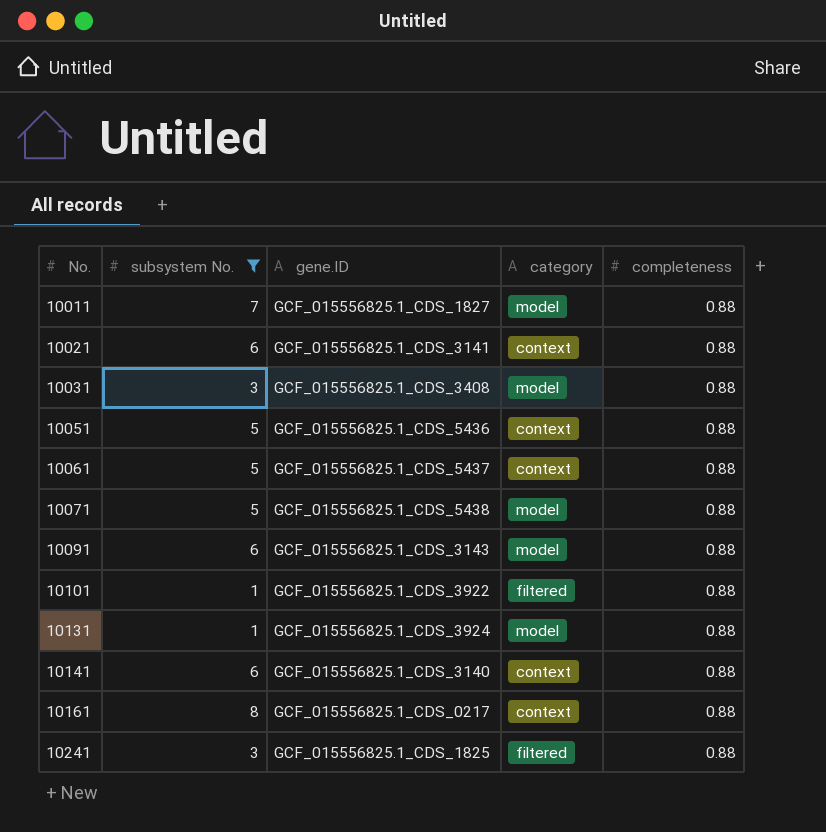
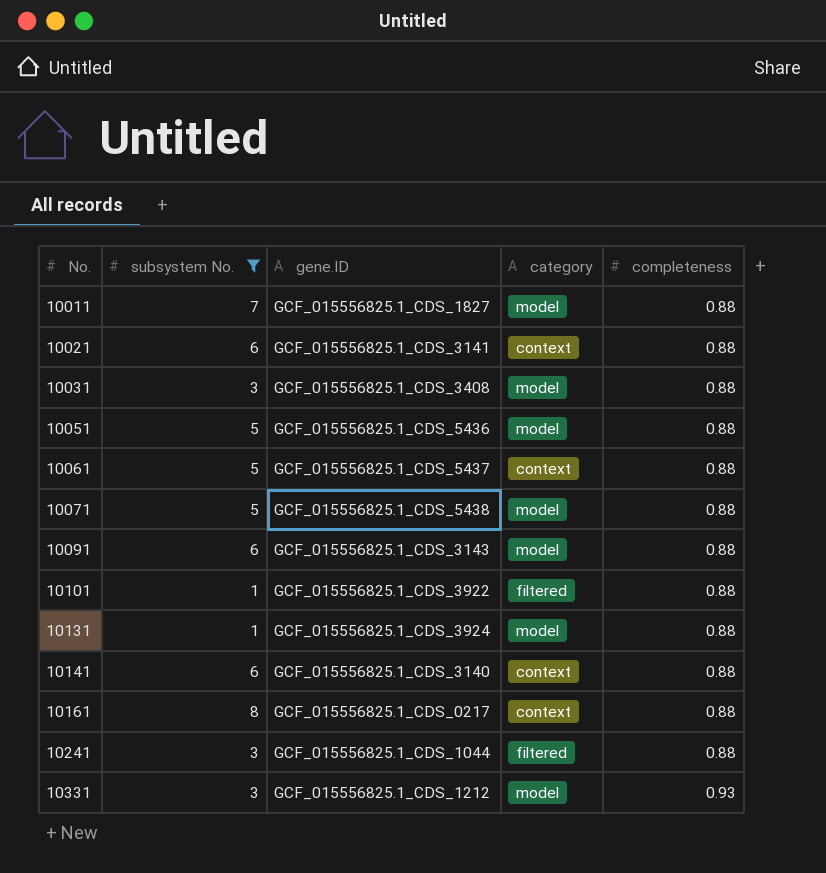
10051 | category: context -> model
10241 | gene.ID: GCF_015556825.1_CDS_1825 -> GCF_015556825.1_CDS_1044
row 10331: none -> 3 | GCF_015556825.1_CDS_1212 | model | 0.93

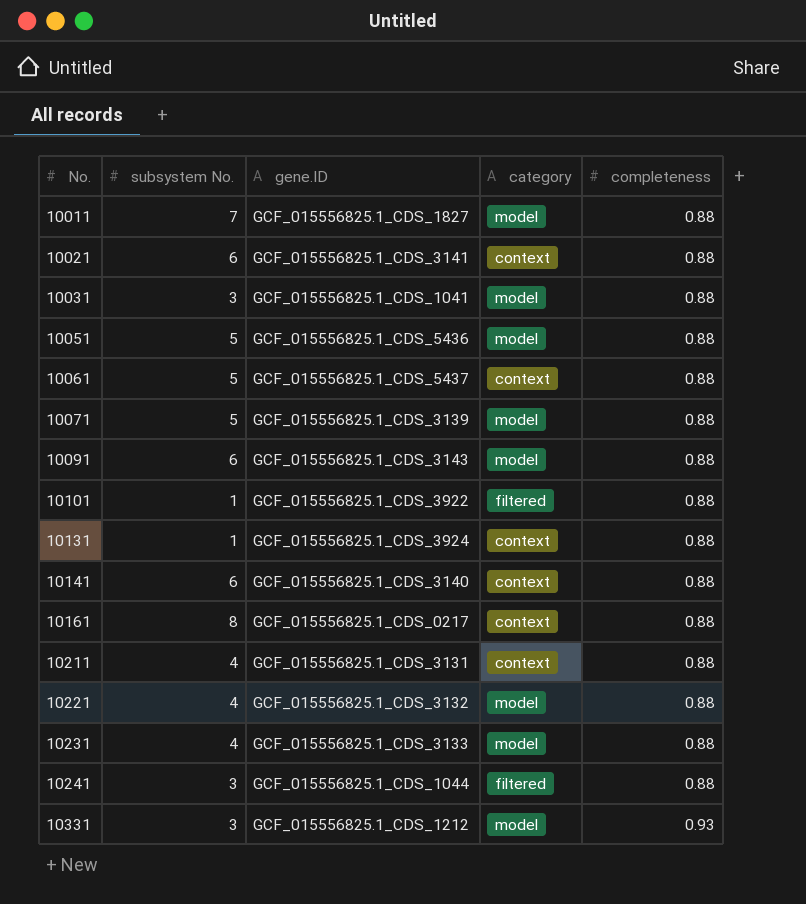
filter: subsystem No. != 4 -> none
10031 | gene.ID: GCF_015556825.1_CDS_3408 -> GCF_015556825.1_CDS_1041
10071 | gene.ID: GCF_015556825.1_CDS_5438 -> GCF_015556825.1_CDS_3139
10131 | category: model -> context

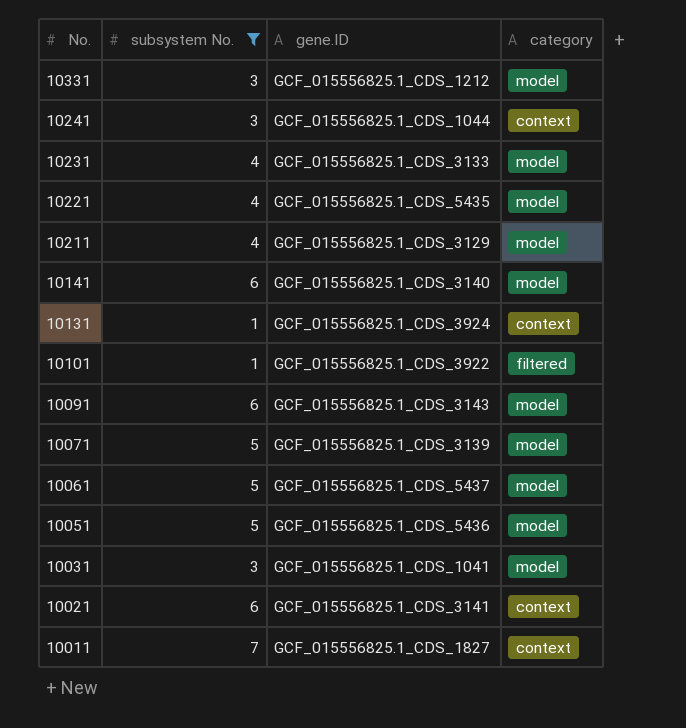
filter: none -> subsystem No. != 8
row order: No. ascending -> No. descending
column completeness | position: 5 -> none
10241 | category: filtered -> context
10221 | gene.ID: GCF_015556825.1_CDS_3132 -> GCF_015556825.1_CDS_5435
10211 | gene.ID: GCF_015556825.1_CDS_3131 -> GCF_015556825.1_CDS_3129
10211 | category: context -> model
10141 | category: context -> model
10061 | category: context -> model
10011 | category: model -> context

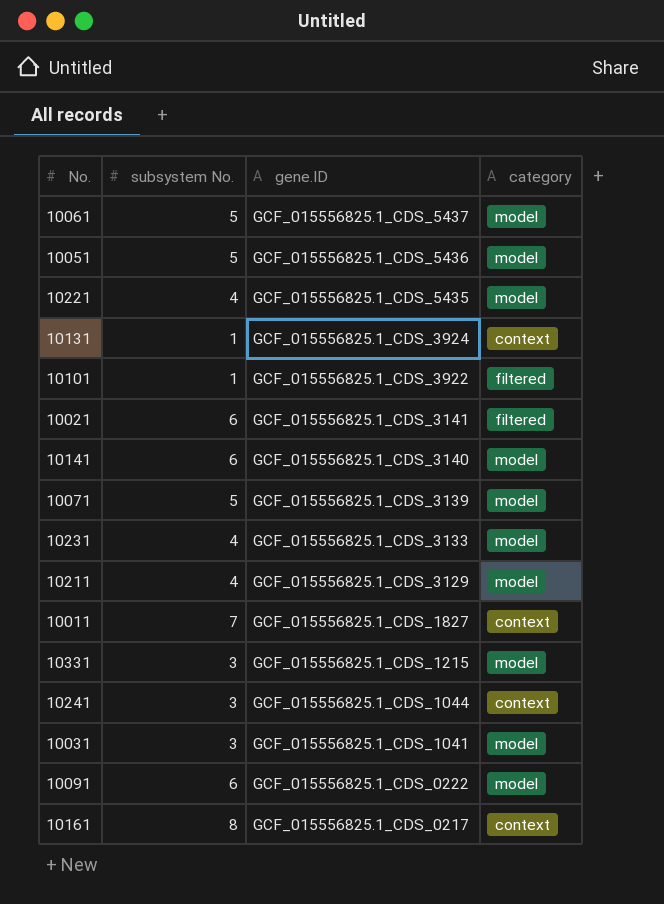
filter: subsystem No. != 8 -> none
row order: No. descending -> gene.ID descending
10021 | category: context -> filtered
10331 | gene.ID: GCF_015556825.1_CDS_1212 -> GCF_015556825.1_CDS_1215
10091 | gene.ID: GCF_015556825.1_CDS_3143 -> GCF_015556825.1_CDS_0222

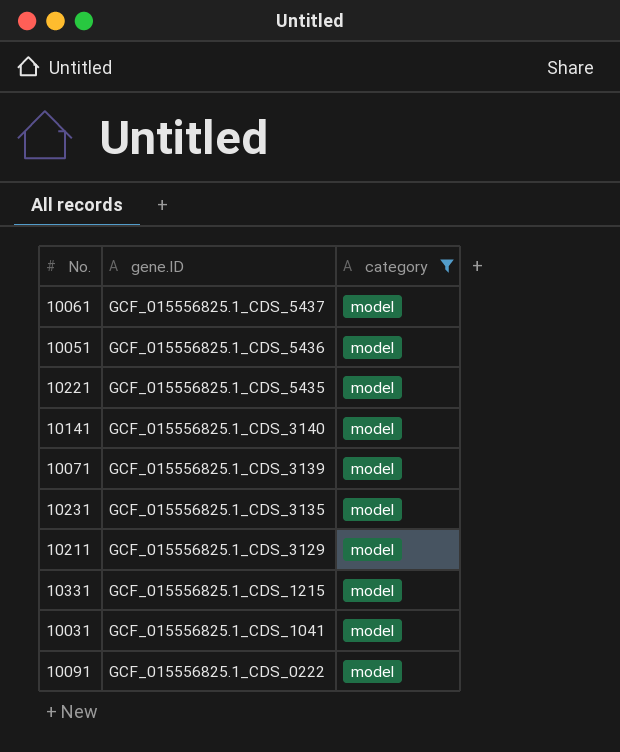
filter: none -> category = model
column subsystem No. | position: 2 -> none
10231 | gene.ID: GCF_015556825.1_CDS_3133 -> GCF_015556825.1_CDS_3135

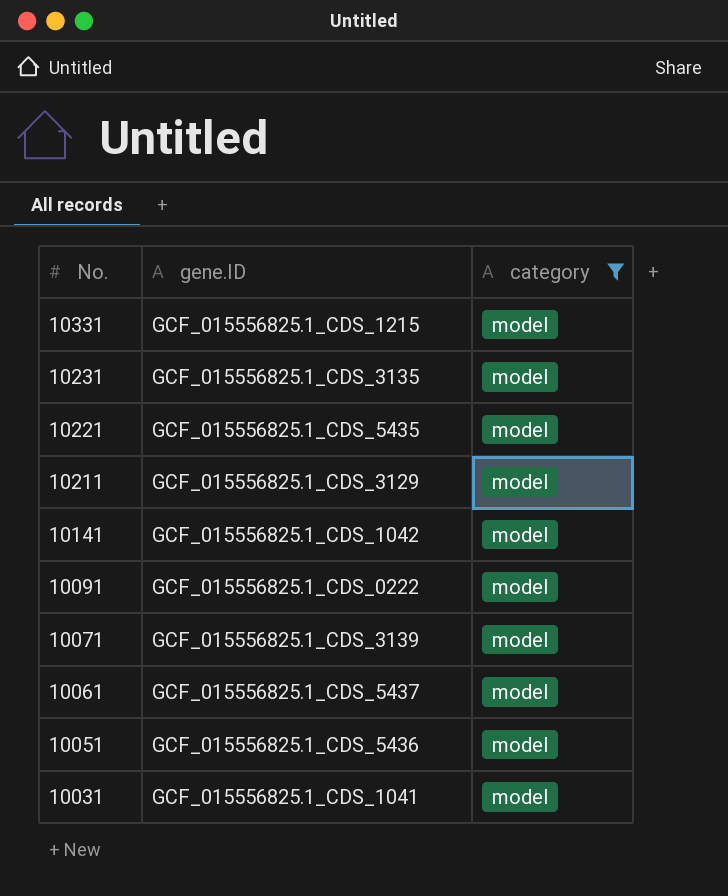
row order: gene.ID descending -> No. descending
10141 | gene.ID: GCF_015556825.1_CDS_3140 -> GCF_015556825.1_CDS_1042

